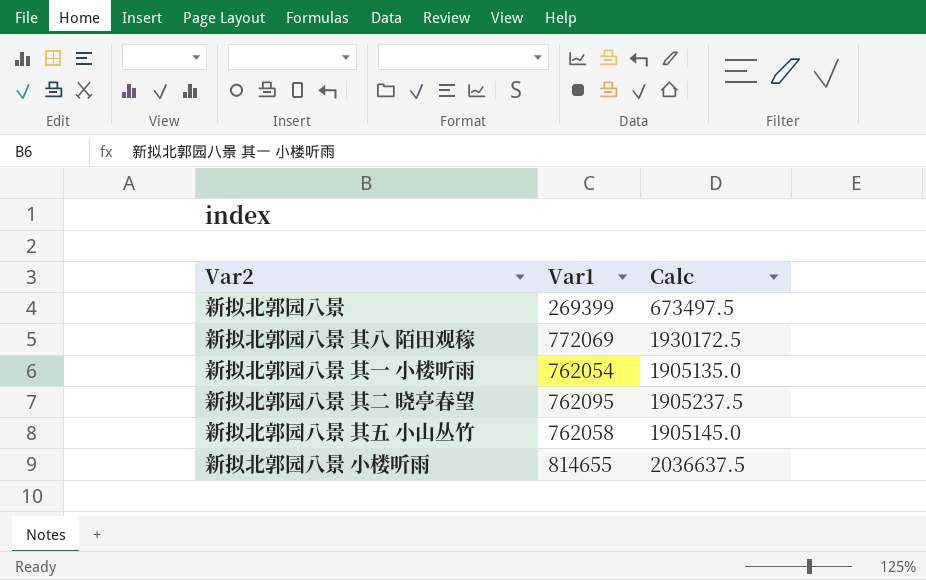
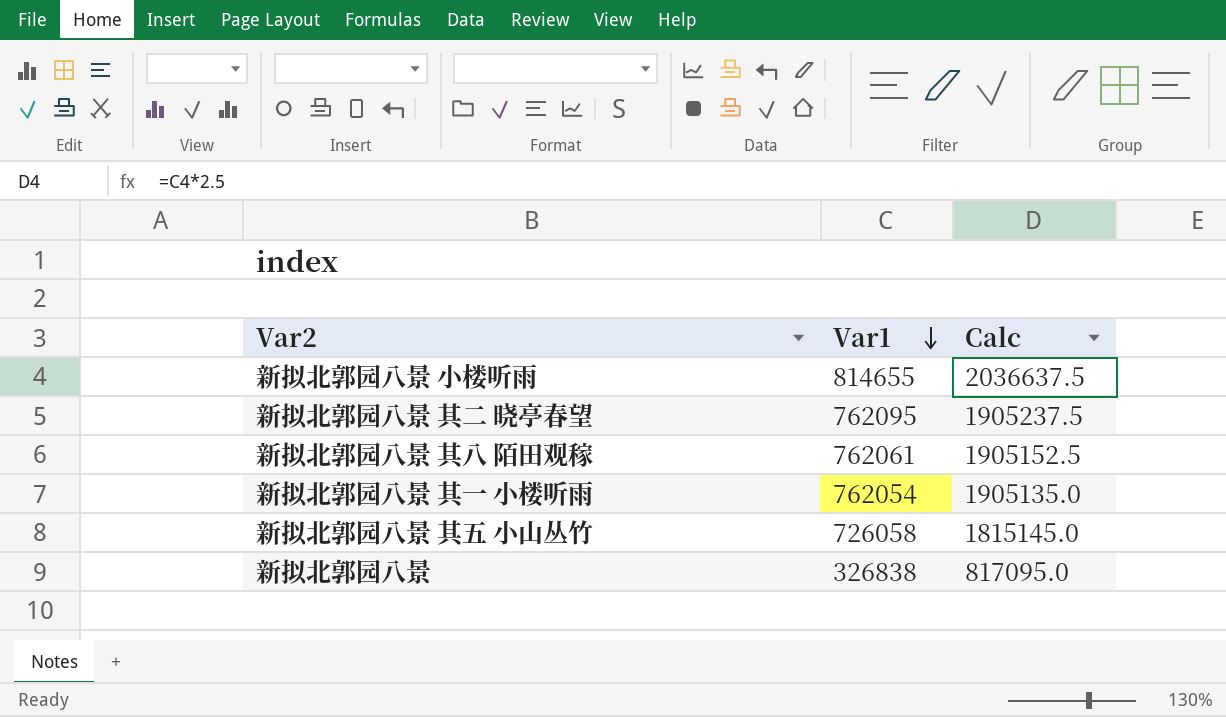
row order: none -> Var1 descending
新拟北郭园八景 其八 陌田观稼 | Var1: 772069 -> 762061
新拟北郭园八景 其八 陌田观稼 | Calc: 1930172.5 -> 1905152.5
新拟北郭园八景 其五 小山丛竹 | Var1: 762058 -> 726058
新拟北郭园八景 其五 小山丛竹 | Calc: 1905145.0 -> 1815145.0
新拟北郭园八景 | Var1: 269399 -> 326838
新拟北郭园八景 | Calc: 673497.5 -> 817095.0

